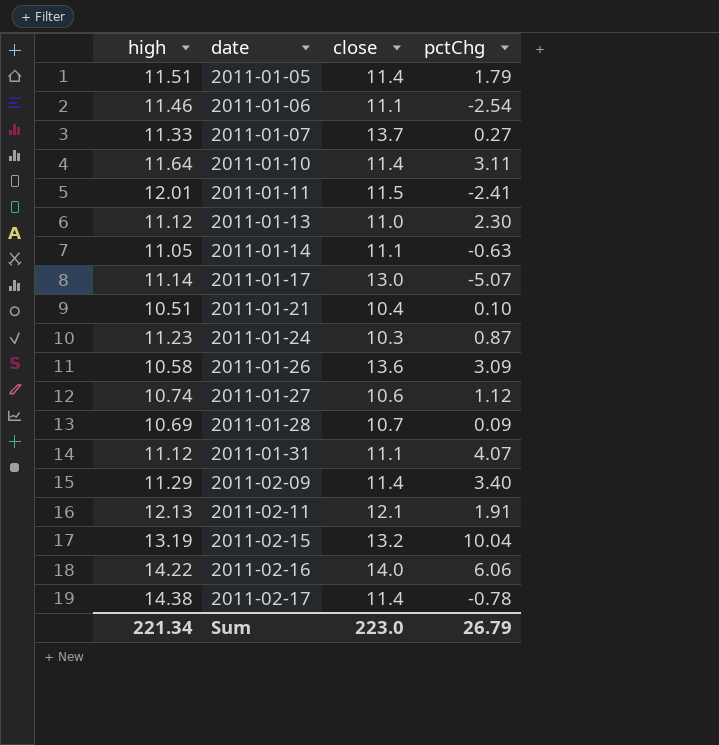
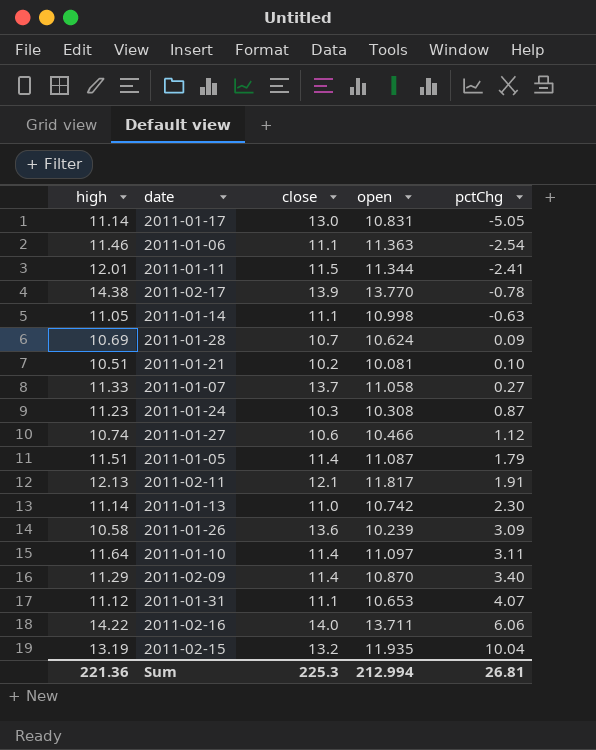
row order: date ascending -> pctChg ascending
column open | position: none -> 4
2011-01-17 | pctChg: -5.07 -> -5.05
2011-02-17 | close: 11.4 -> 13.9
2011-01-21 | close: 10.4 -> 10.2
2011-01-13 | high: 11.12 -> 11.14
Sum | high: 221.34 -> 221.36
Sum | close: 223.0 -> 225.3
Sum | pctChg: 26.79 -> 26.81

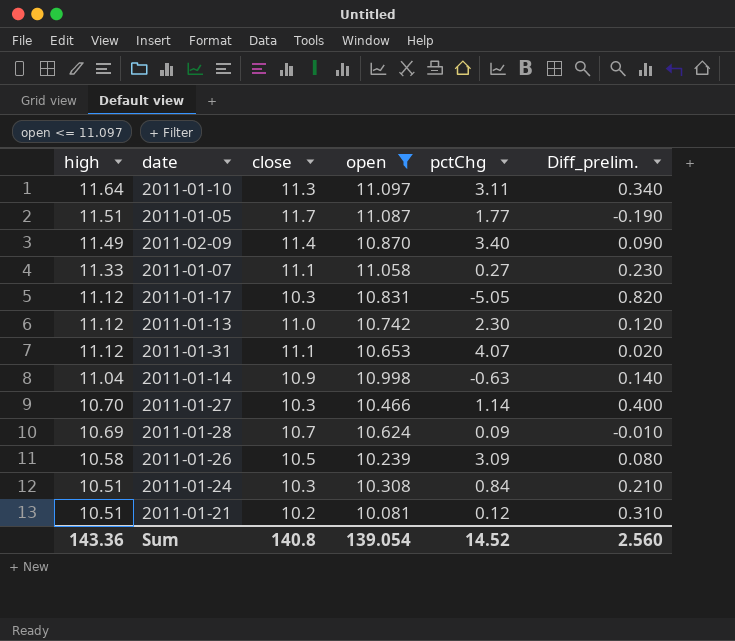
filter: none -> open <= 11.097
row order: pctChg ascending -> high descending
column Diff_prelim. | formula: none -> [high] - [close]
2011-01-10 | close: 11.4 -> 11.3
2011-01-05 | close: 11.4 -> 11.7
2011-01-05 | pctChg: 1.79 -> 1.77
2011-02-09 | high: 11.29 -> 11.49
2011-01-07 | close: 13.7 -> 11.1
2011-01-17 | high: 11.14 -> 11.12
2011-01-17 | close: 13.0 -> 10.3
2011-01-13 | high: 11.14 -> 11.12
2011-01-14 | high: 11.05 -> 11.04
2011-01-14 | close: 11.1 -> 10.9
2011-01-27 | high: 10.74 -> 10.70
2011-01-27 | close: 10.6 -> 10.3
2011-01-27 | pctChg: 1.12 -> 1.14
2011-01-26 | close: 13.6 -> 10.5
2011-01-24 | high: 11.23 -> 10.51
2011-01-24 | pctChg: 0.87 -> 0.84
2011-01-21 | pctChg: 0.10 -> 0.12
Sum | high: 221.36 -> 143.36
Sum | close: 225.3 -> 140.8
Sum | open: 212.994 -> 139.054
Sum | pctChg: 26.81 -> 14.52

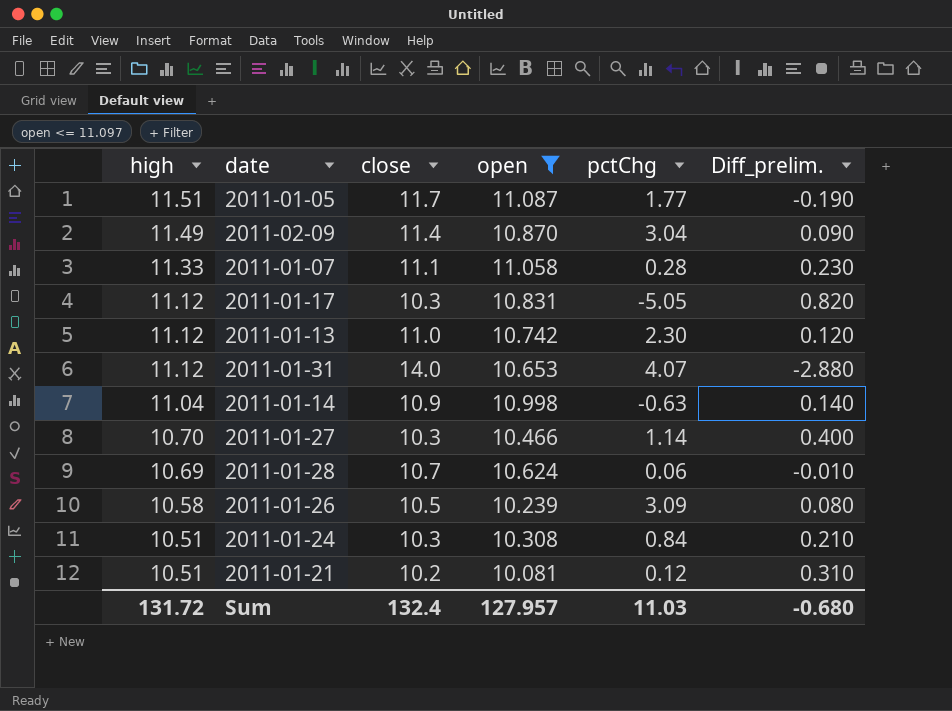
row 2011-01-10: 11.64 | 11.3 | 11.097 | 3.11 | 0.340 -> none
2011-02-09 | pctChg: 3.40 -> 3.04
2011-01-07 | pctChg: 0.27 -> 0.28
2011-01-31 | close: 11.1 -> 14.0
2011-01-31 | Diff_prelim.: 0.020 -> -2.880
2011-01-28 | pctChg: 0.09 -> 0.06
Sum | high: 143.36 -> 131.72
Sum | close: 140.8 -> 132.4
Sum | open: 139.054 -> 127.957
Sum | pctChg: 14.52 -> 11.03
Sum | Diff_prelim.: 2.560 -> -0.680

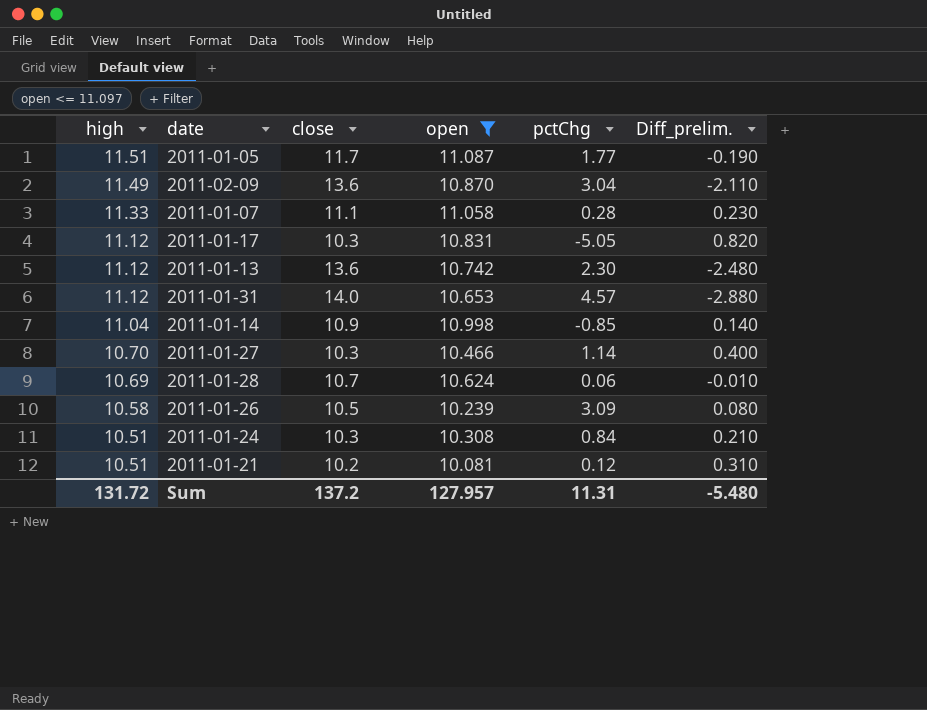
2011-02-09 | close: 11.4 -> 13.6
2011-02-09 | Diff_prelim.: 0.090 -> -2.110
2011-01-13 | close: 11.0 -> 13.6
2011-01-13 | Diff_prelim.: 0.120 -> -2.480
2011-01-31 | pctChg: 4.07 -> 4.57
2011-01-14 | pctChg: -0.63 -> -0.85
Sum | close: 132.4 -> 137.2
Sum | pctChg: 11.03 -> 11.31
Sum | Diff_prelim.: -0.680 -> -5.480

